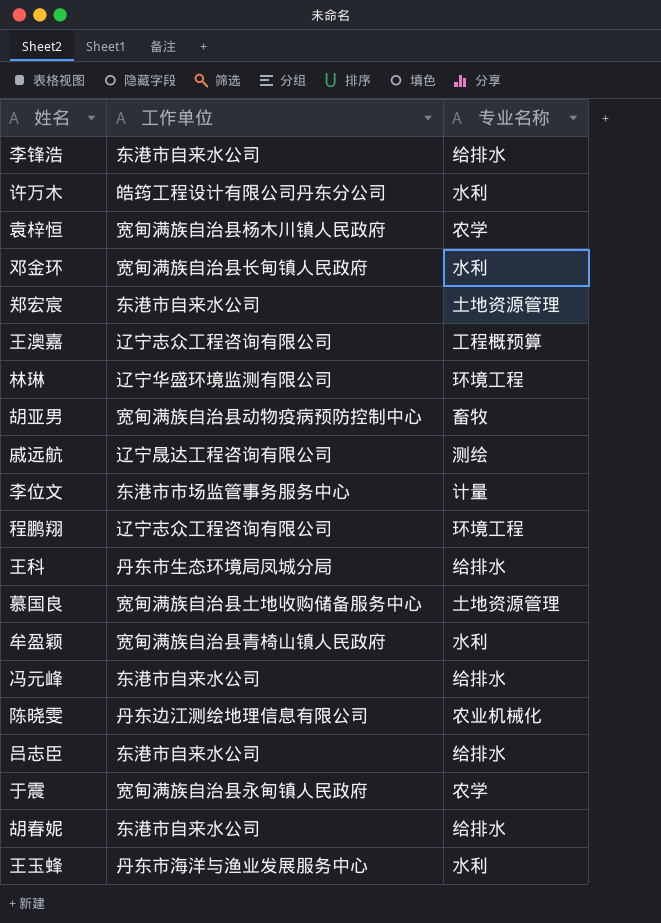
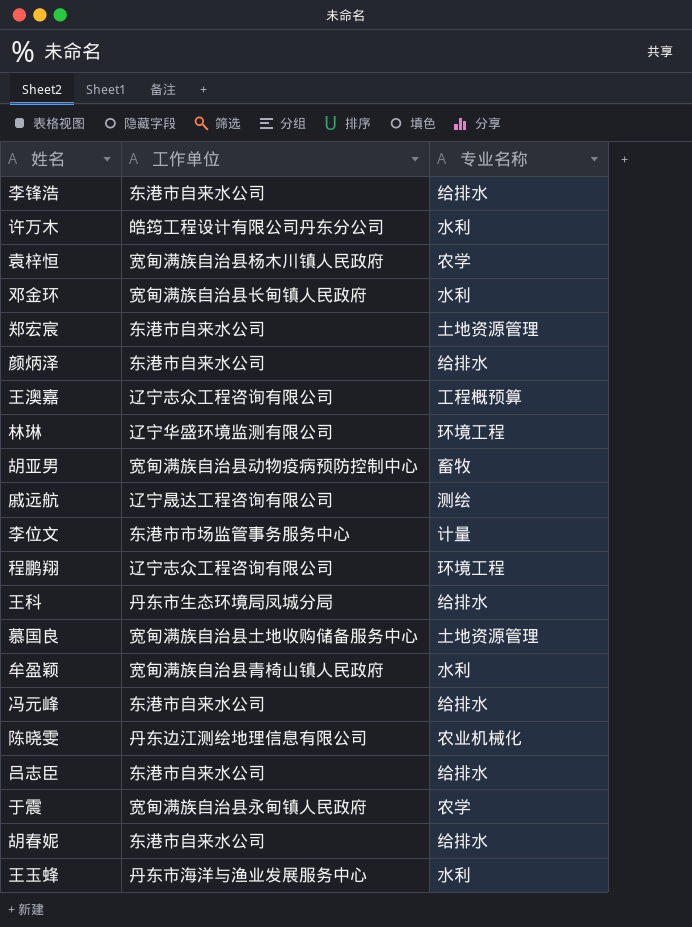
row 颜炳泽: none -> 东港市自来水公司 | 给排水

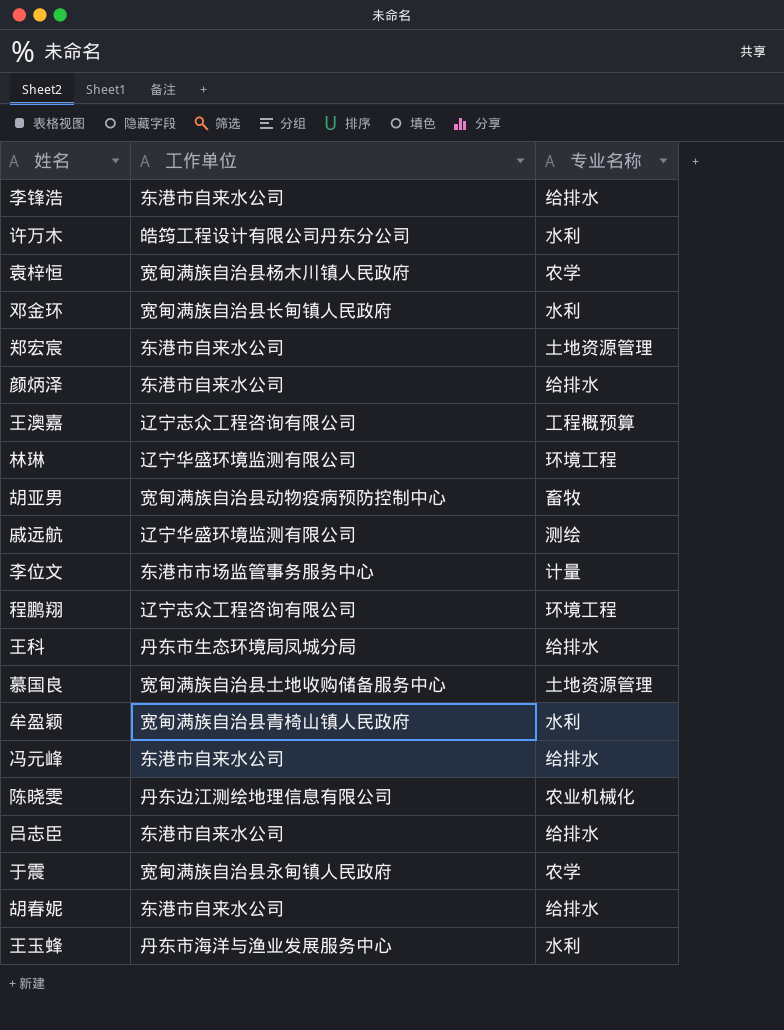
戚远航 | 工作单位: 辽宁晟达工程咨询有限公司 -> 辽宁华盛环境监测有限公司

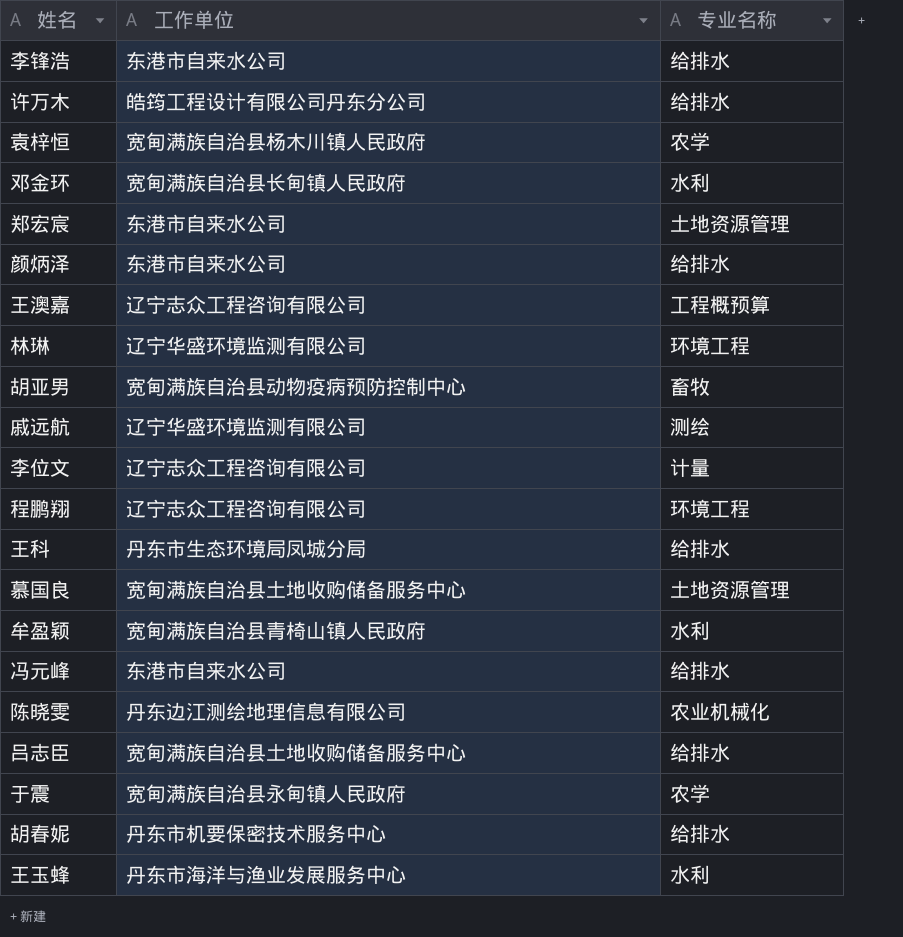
许万木 | 专业名称: 水利 -> 给排水
李位文 | 工作单位: 东港市市场监管事务服务中心 -> 辽宁志众工程咨询有限公司
吕志臣 | 工作单位: 东港市自来水公司 -> 宽甸满族自治县土地收购储备服务中心
胡春妮 | 工作单位: 东港市自来水公司 -> 丹东市机要保密技术服务中心

